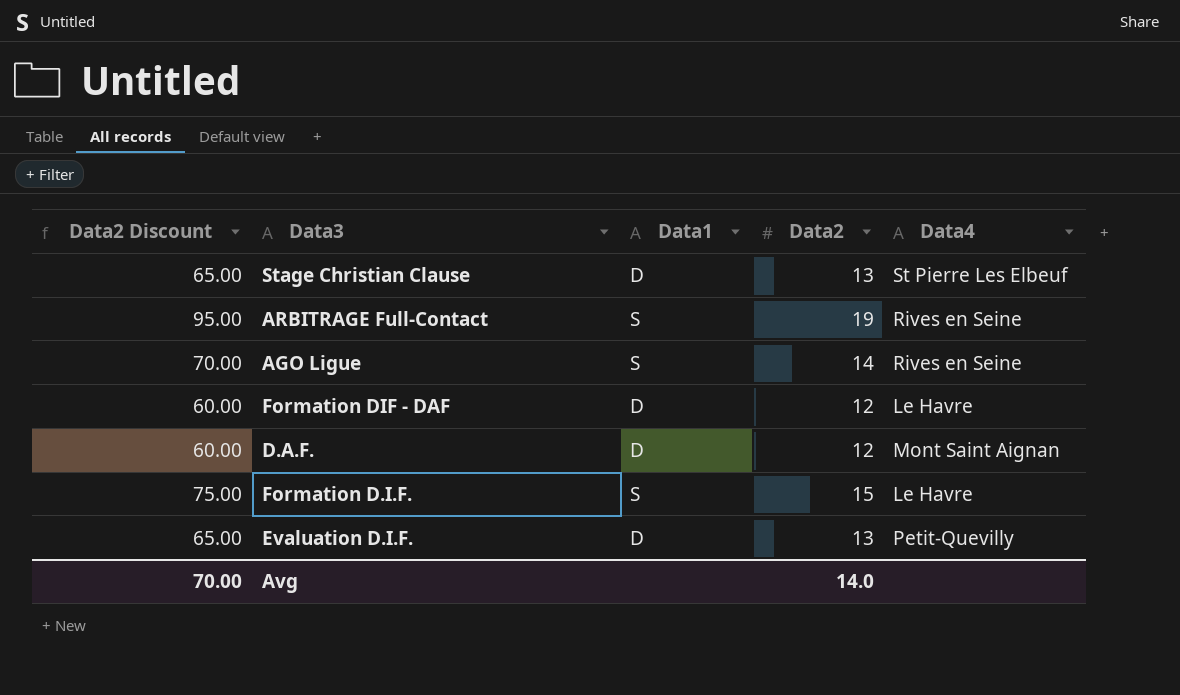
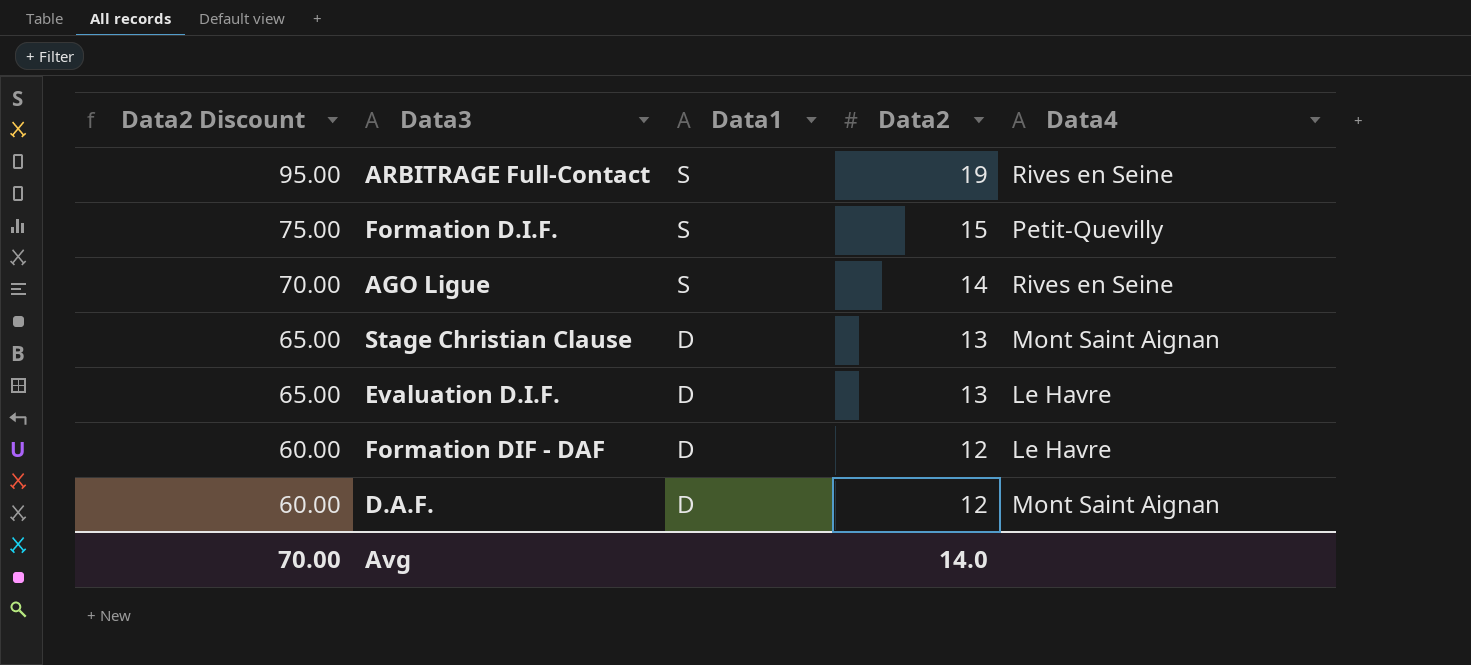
row order: none -> Data2 Discount descending
Formation D.I.F. | Data4: Le Havre -> Petit-Quevilly
Stage Christian Clause | Data4: St Pierre Les Elbeuf -> Mont Saint Aignan
Evaluation D.I.F. | Data4: Petit-Quevilly -> Le Havre

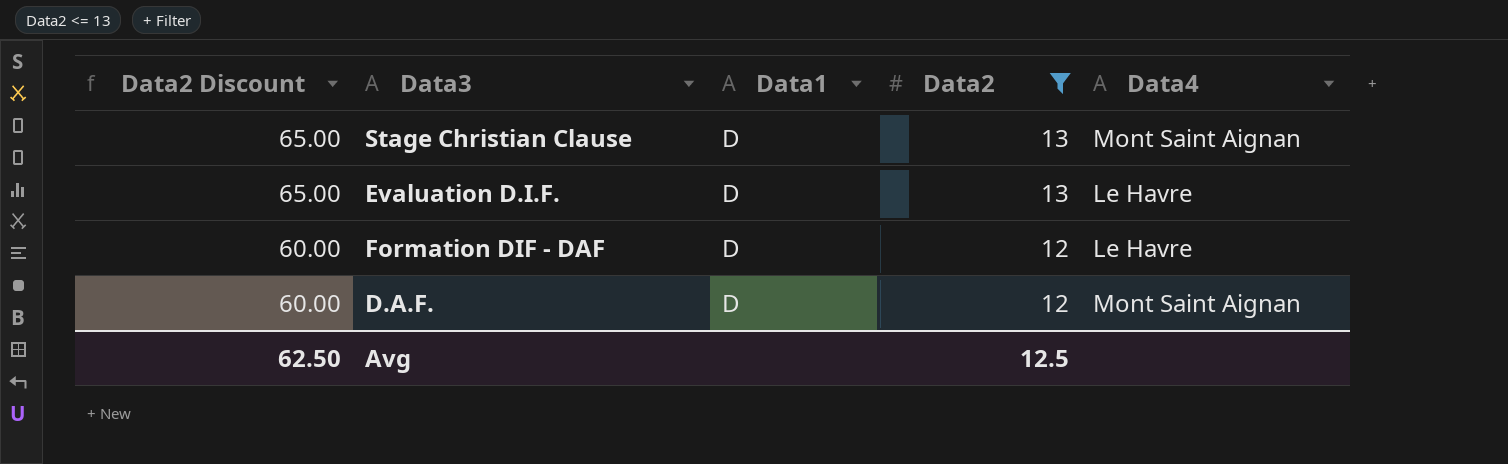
filter: none -> Data2 <= 13
Avg | Data2 Discount: 70.00 -> 62.50
Avg | Data2: 14.0 -> 12.5

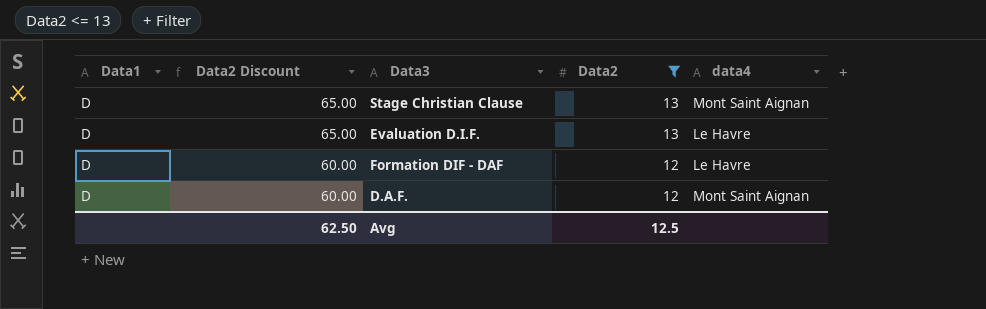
column Data1 | position: 3 -> 1
column name: Data4 -> data4

